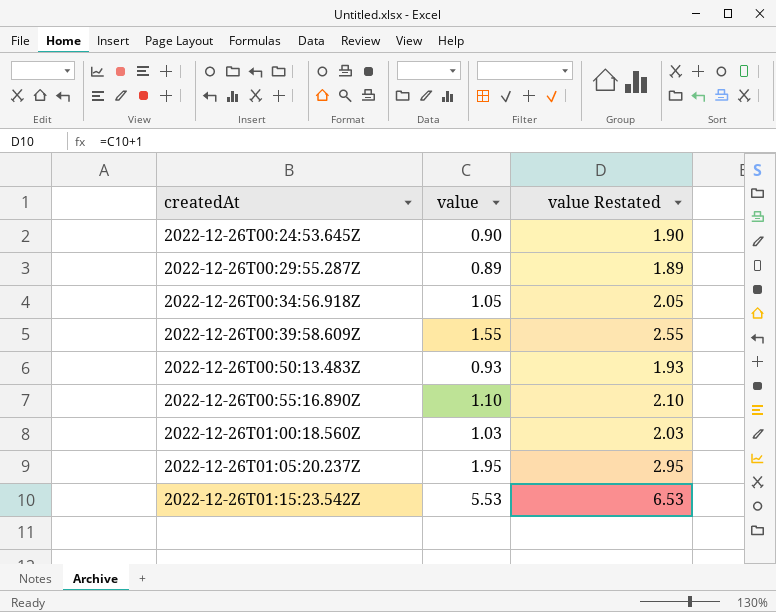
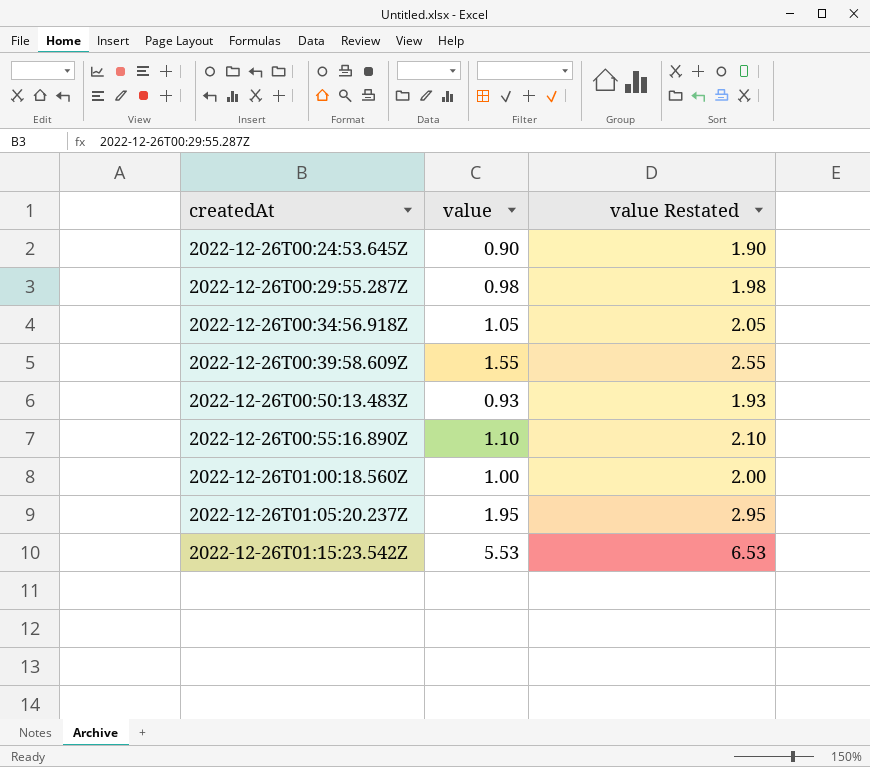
2022-12-26T00:29:55.287Z | value: 0.89 -> 0.98
2022-12-26T00:29:55.287Z | value Restated: 1.89 -> 1.98
2022-12-26T01:00:18.560Z | value: 1.03 -> 1.00
2022-12-26T01:00:18.560Z | value Restated: 2.03 -> 2.00

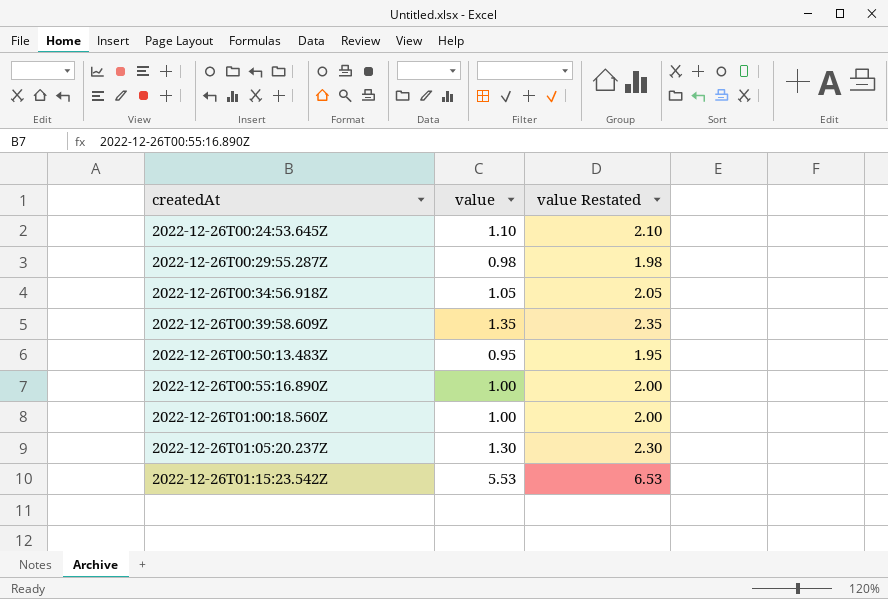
2022-12-26T00:24:53.645Z | value: 0.90 -> 1.10
2022-12-26T00:24:53.645Z | value Restated: 1.90 -> 2.10
2022-12-26T00:39:58.609Z | value: 1.55 -> 1.35
2022-12-26T00:39:58.609Z | value Restated: 2.55 -> 2.35
2022-12-26T00:50:13.483Z | value: 0.93 -> 0.95
2022-12-26T00:50:13.483Z | value Restated: 1.93 -> 1.95
2022-12-26T00:55:16.890Z | value: 1.10 -> 1.00
2022-12-26T00:55:16.890Z | value Restated: 2.10 -> 2.00
2022-12-26T01:05:20.237Z | value: 1.95 -> 1.30
2022-12-26T01:05:20.237Z | value Restated: 2.95 -> 2.30

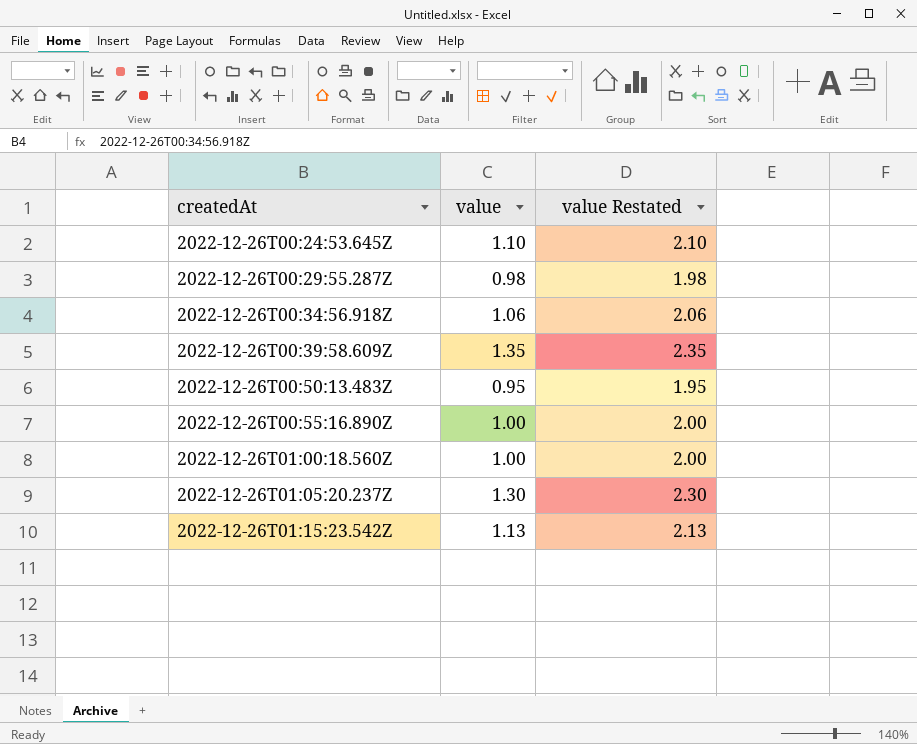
2022-12-26T00:34:56.918Z | value: 1.05 -> 1.06
2022-12-26T00:34:56.918Z | value Restated: 2.05 -> 2.06
2022-12-26T01:15:23.542Z | value: 5.53 -> 1.13
2022-12-26T01:15:23.542Z | value Restated: 6.53 -> 2.13

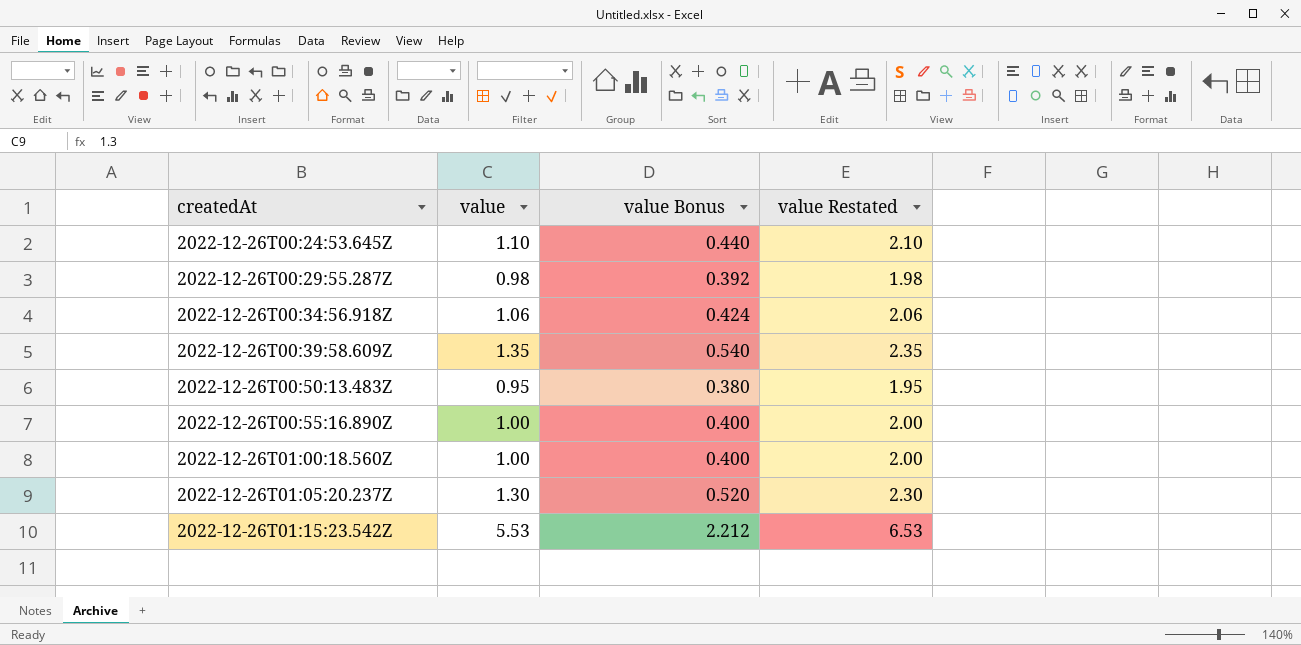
column value Bonus | formula: none -> [value] * 0.4
2022-12-26T01:15:23.542Z | value: 1.13 -> 5.53
2022-12-26T01:15:23.542Z | value Restated: 2.13 -> 6.53

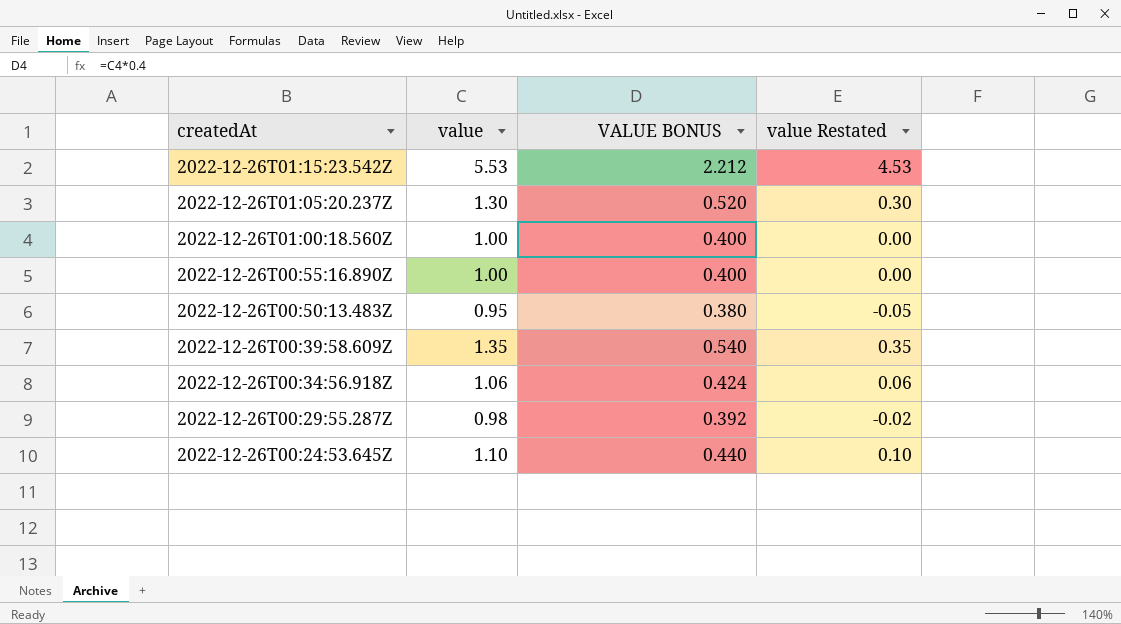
row order: createdAt ascending -> createdAt descending
column name: value Bonus -> VALUE BONUS
column value Restated | formula: [value] + 1 -> [value] - 1

